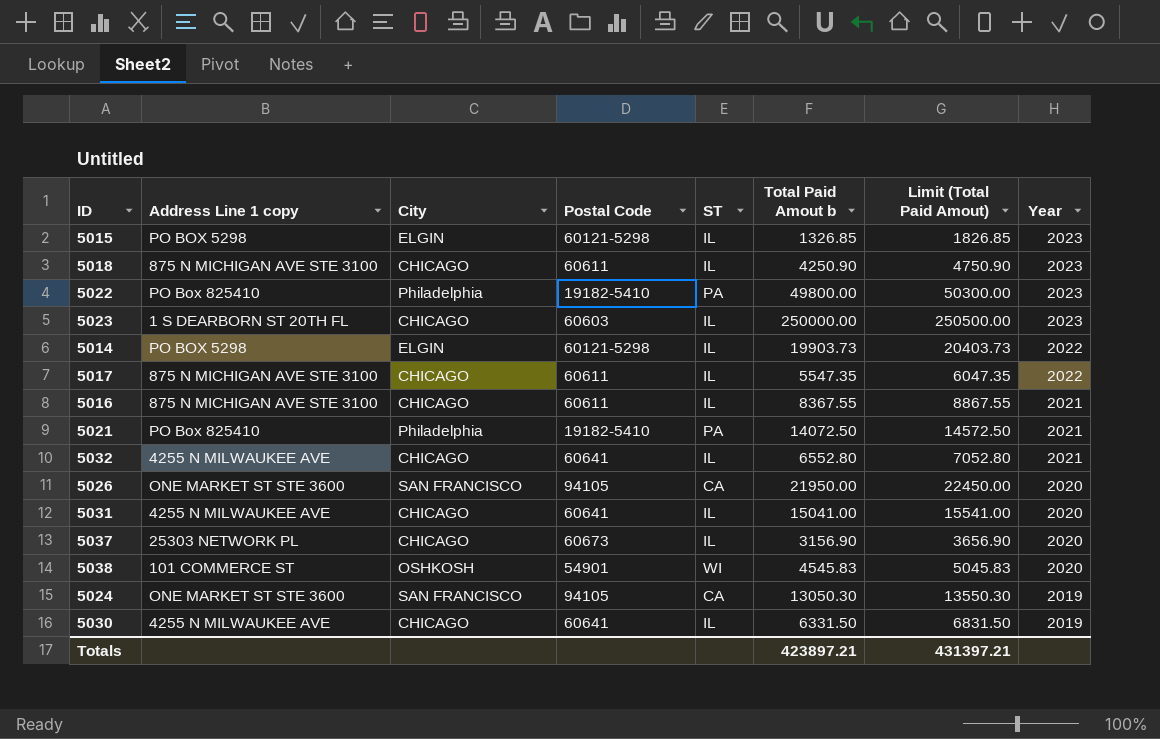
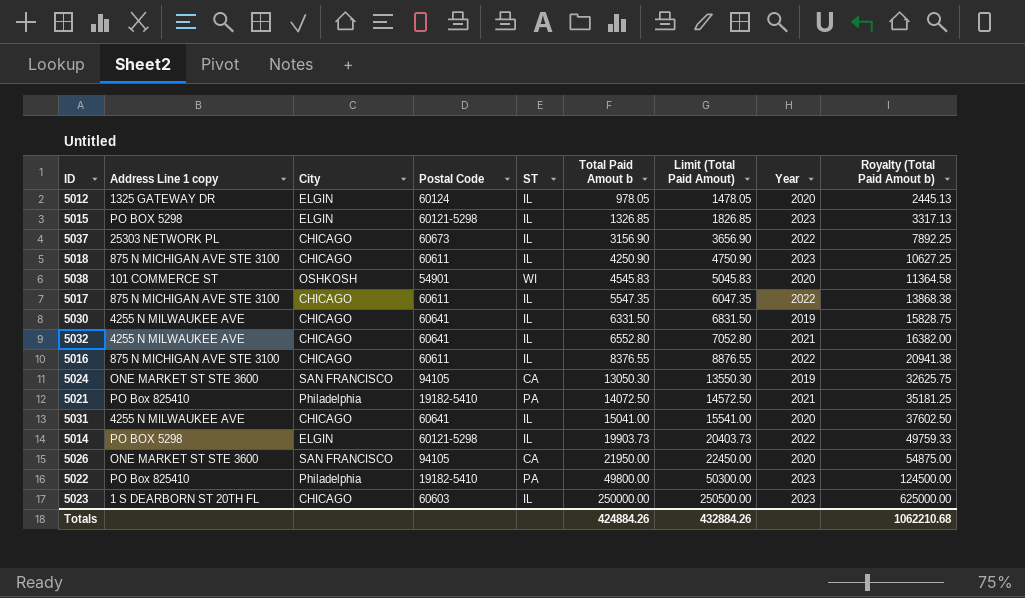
row order: Year descending -> Total Paid Amout b ascending
column Royalty (Total Paid Amout b) | formula: none -> [Total Paid Amout b] * 2.5
row 5012: none -> 1325 GATEWAY DR | ELGIN | 60124 | IL | 978.05 | 1478.05 | 2020 | 2445.13
5037 | Year: 2020 -> 2022
5016 | Total Paid Amout b: 8367.55 -> 8376.55
5016 | Limit (Total Paid Amout): 8867.55 -> 8876.55
5016 | Year: 2021 -> 2022
Totals | Total Paid Amout b: 423897.21 -> 424884.26
Totals | Limit (Total Paid Amout): 431397.21 -> 432884.26

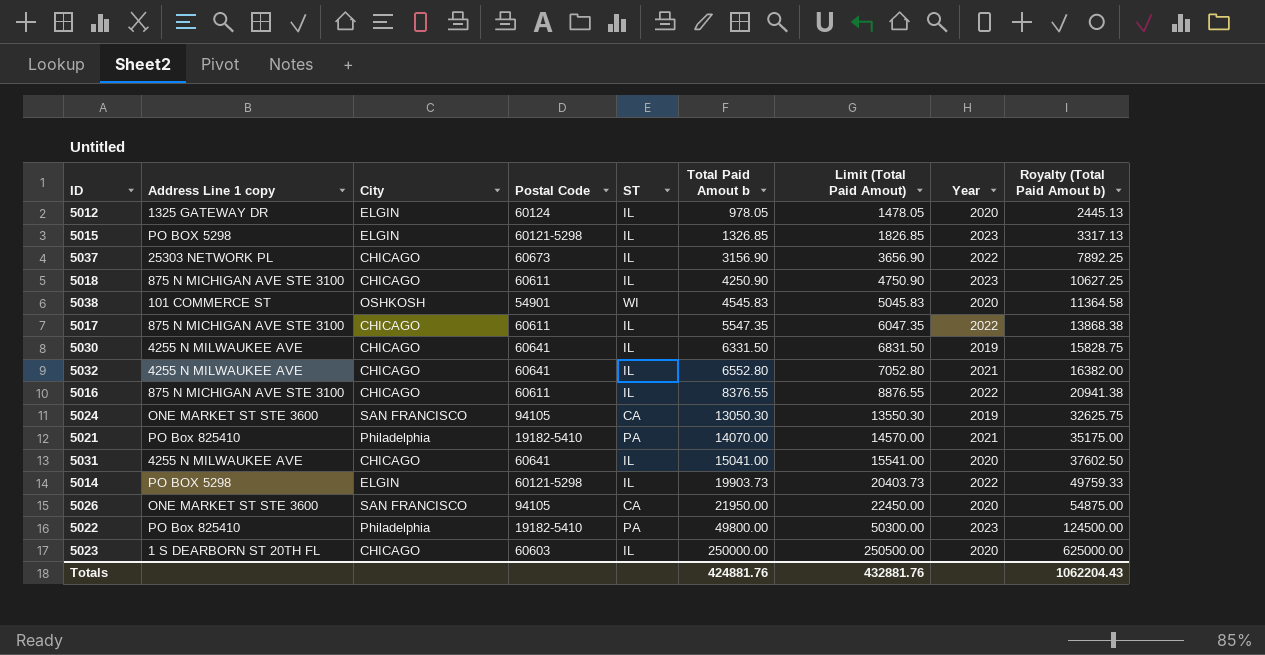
5021 | Total Paid Amout b: 14072.50 -> 14070.00
5021 | Limit (Total Paid Amout): 14572.50 -> 14570.00
5021 | Royalty (Total Paid Amout b): 35181.25 -> 35175.00
5023 | Year: 2023 -> 2020
Totals | Total Paid Amout b: 424884.26 -> 424881.76
Totals | Limit (Total Paid Amout): 432884.26 -> 432881.76
Totals | Royalty (Total Paid Amout b): 1062210.68 -> 1062204.43

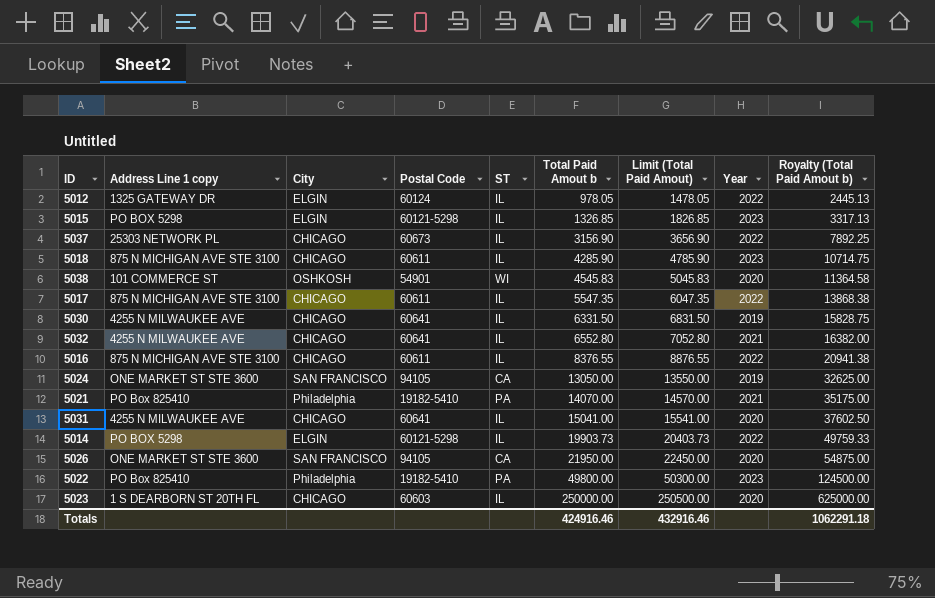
5012 | Year: 2020 -> 2022
5018 | Total Paid Amout b: 4250.90 -> 4285.90
5018 | Limit (Total Paid Amout): 4750.90 -> 4785.90
5018 | Royalty (Total Paid Amout b): 10627.25 -> 10714.75
5024 | Total Paid Amout b: 13050.30 -> 13050.00
5024 | Limit (Total Paid Amout): 13550.30 -> 13550.00
5024 | Royalty (Total Paid Amout b): 32625.75 -> 32625.00
Totals | Total Paid Amout b: 424881.76 -> 424916.46
Totals | Limit (Total Paid Amout): 432881.76 -> 432916.46
Totals | Royalty (Total Paid Amout b): 1062204.43 -> 1062291.18

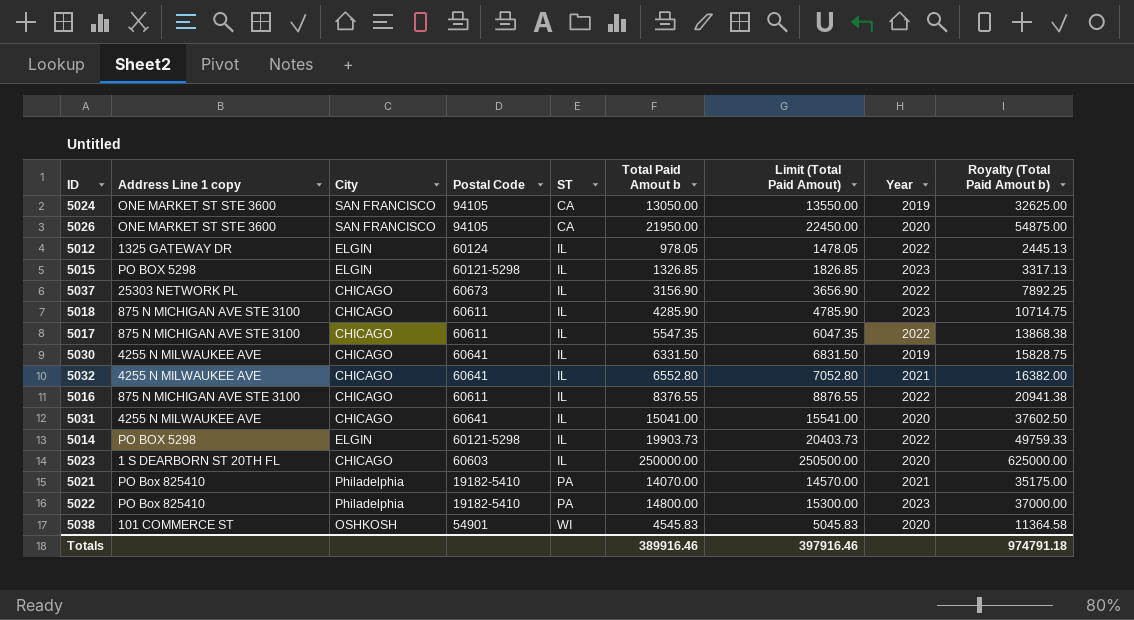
row order: Total Paid Amout b ascending -> ST ascending
5022 | Total Paid Amout b: 49800.00 -> 14800.00
5022 | Limit (Total Paid Amout): 50300.00 -> 15300.00
5022 | Royalty (Total Paid Amout b): 124500.00 -> 37000.00
Totals | Total Paid Amout b: 424916.46 -> 389916.46
Totals | Limit (Total Paid Amout): 432916.46 -> 397916.46
Totals | Royalty (Total Paid Amout b): 1062291.18 -> 974791.18

